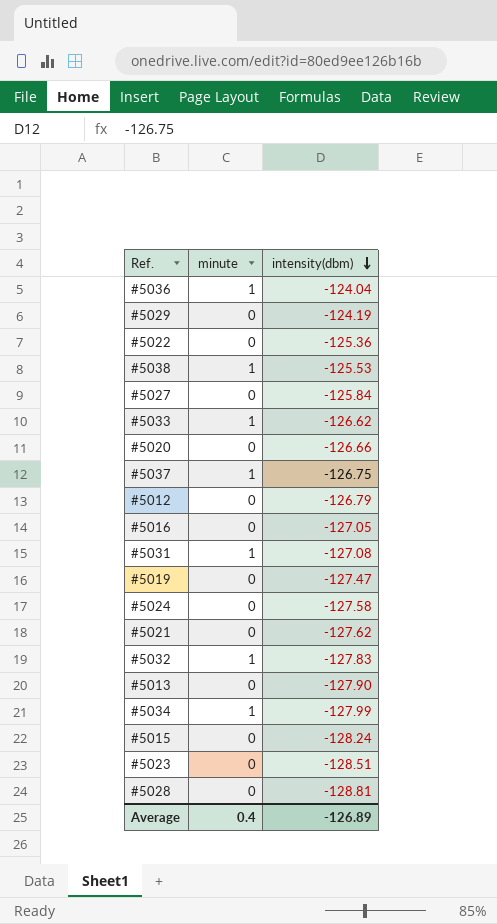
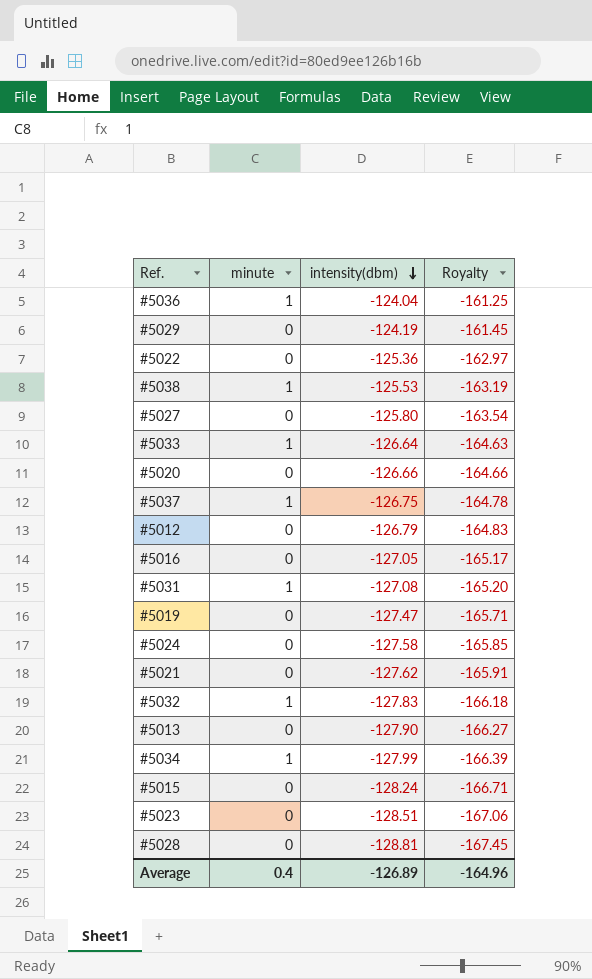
column Royalty | formula: none -> [intensity(dbm)] * 1.3
#5027 | intensity(dbm): -125.84 -> -125.80
#5033 | intensity(dbm): -126.62 -> -126.64

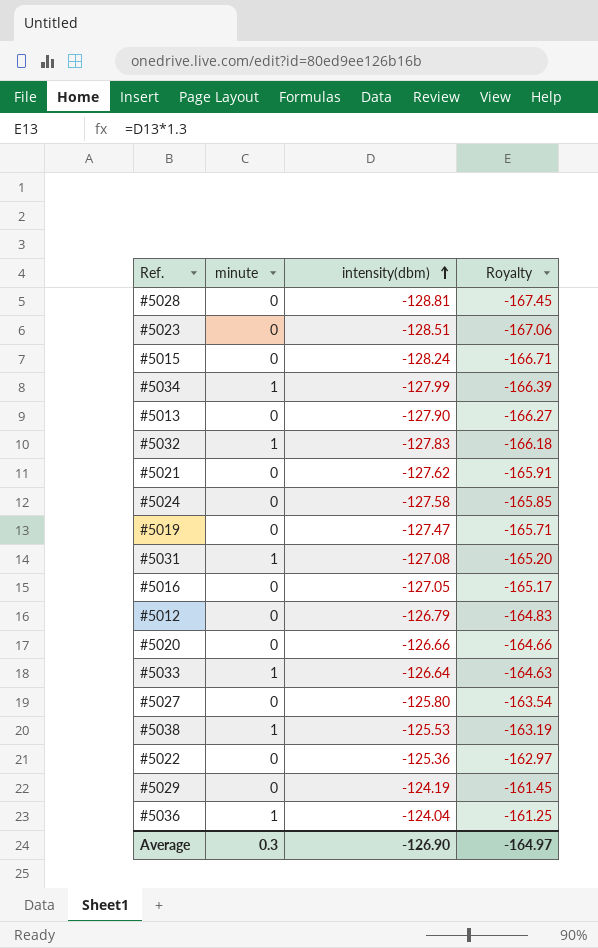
row order: intensity(dbm) descending -> intensity(dbm) ascending
row #5037: 1 | -126.75 | -164.78 -> none
Average | minute: 0.4 -> 0.3
Average | intensity(dbm): -126.89 -> -126.90
Average | Royalty: -164.96 -> -164.97

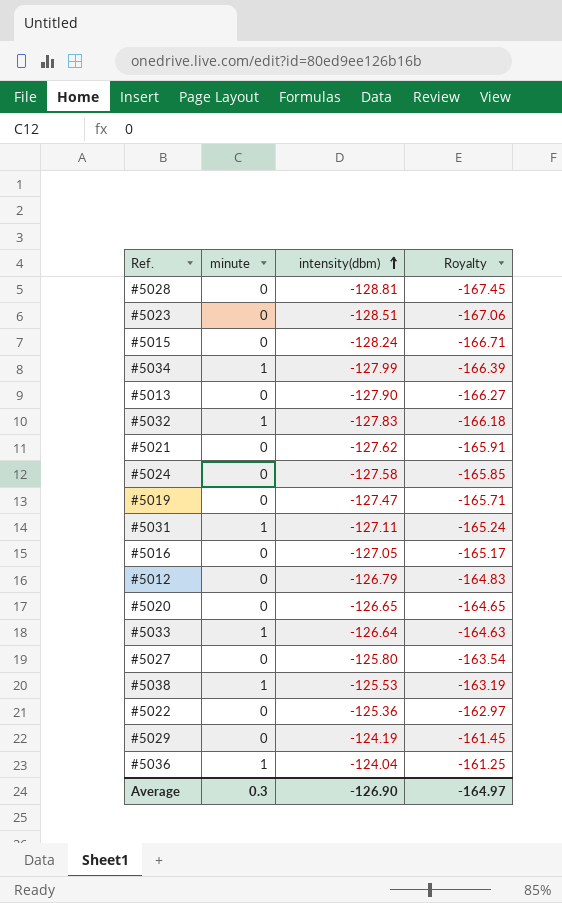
#5031 | intensity(dbm): -127.08 -> -127.11
#5031 | Royalty: -165.20 -> -165.24
#5020 | intensity(dbm): -126.66 -> -126.65
#5020 | Royalty: -164.66 -> -164.65

